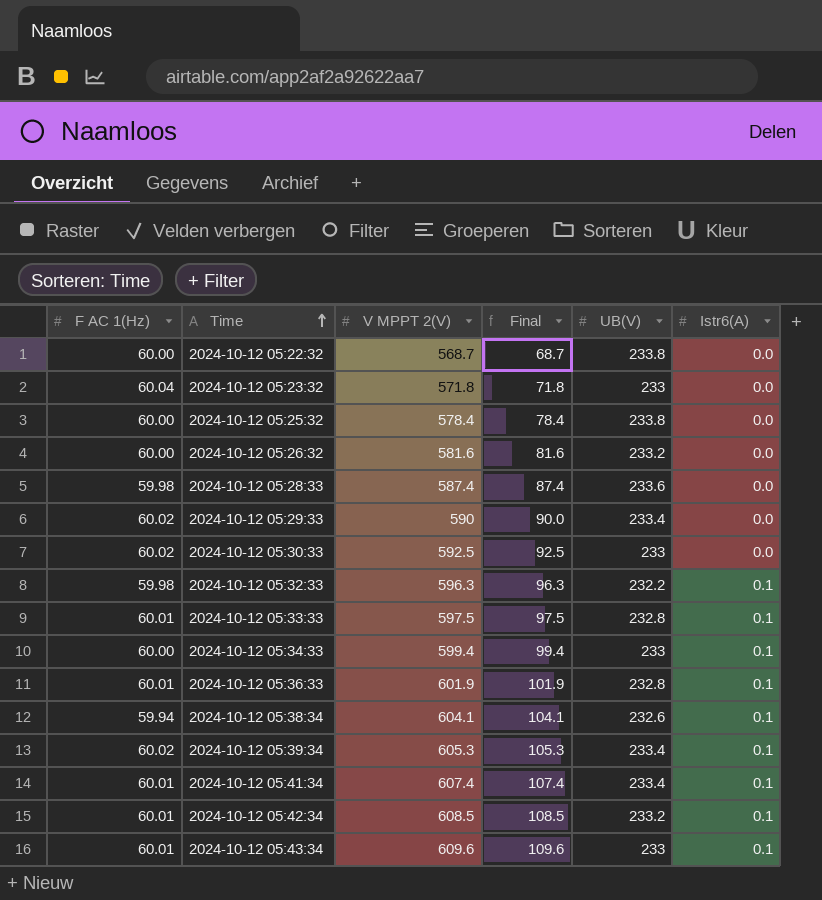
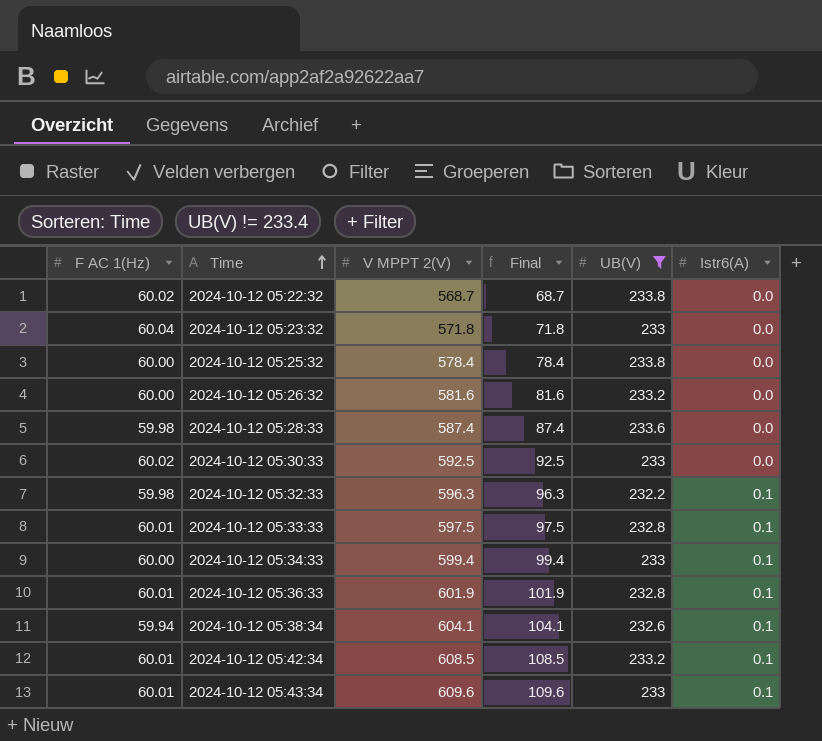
filter: none -> UB(V) != 233.4
2024-10-12 05:22:32 | F AC 1(Hz): 60.00 -> 60.02

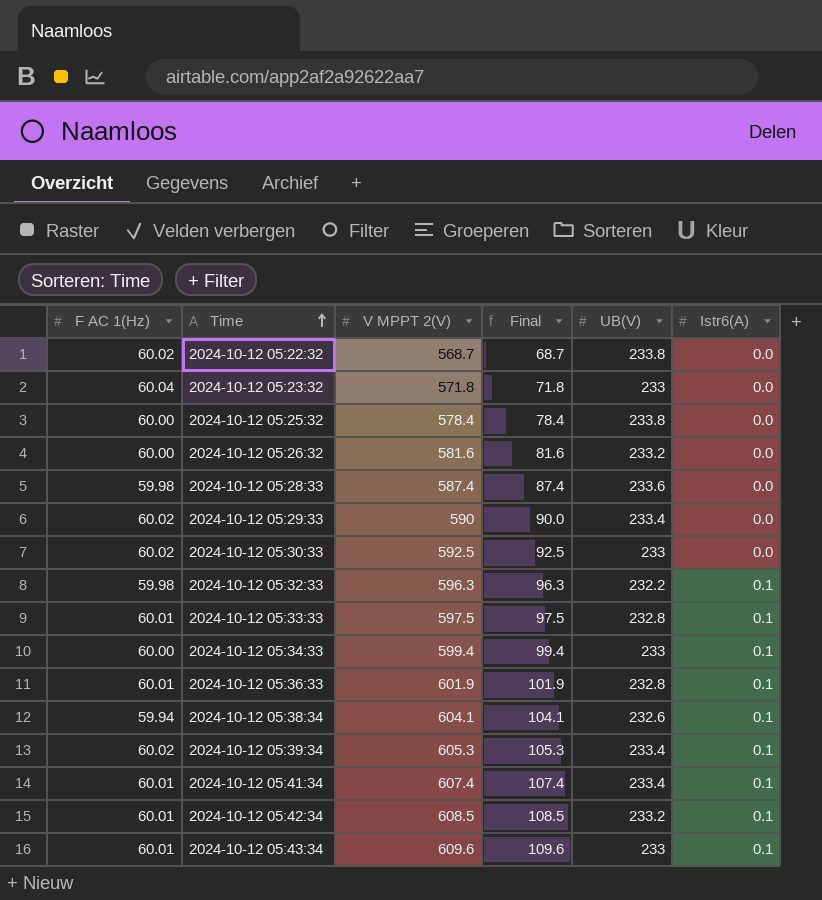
filter: UB(V) != 233.4 -> none

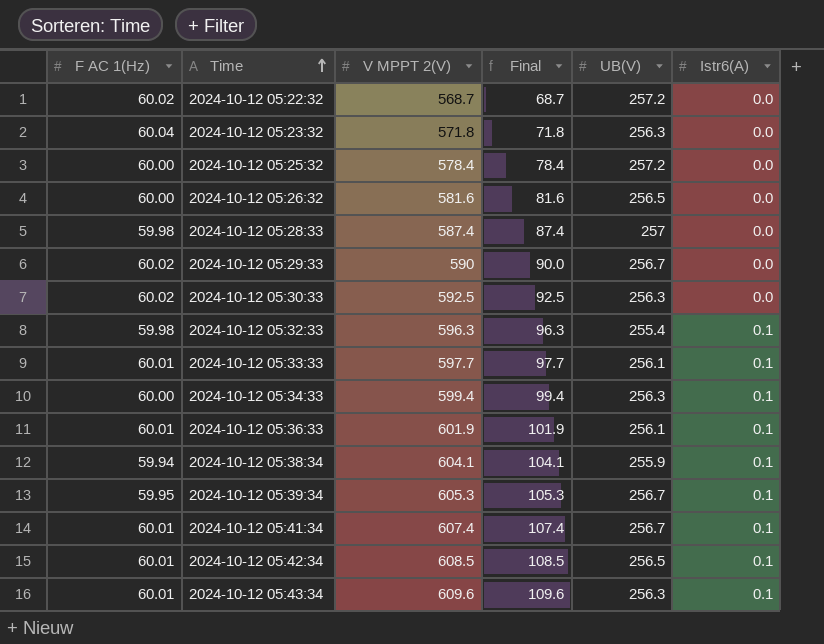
2024-10-12 05:22:32 | UB(V): 233.8 -> 257.2
2024-10-12 05:23:32 | UB(V): 233 -> 256.3
2024-10-12 05:25:32 | UB(V): 233.8 -> 257.2
2024-10-12 05:26:32 | UB(V): 233.2 -> 256.5
2024-10-12 05:28:33 | UB(V): 233.6 -> 257
2024-10-12 05:29:33 | UB(V): 233.4 -> 256.7
2024-10-12 05:30:33 | UB(V): 233 -> 256.3
2024-10-12 05:32:33 | UB(V): 232.2 -> 255.4
2024-10-12 05:33:33 | V MPPT 2(V): 597.5 -> 597.7
2024-10-12 05:33:33 | Final: 97.5 -> 97.7
2024-10-12 05:33:33 | UB(V): 232.8 -> 256.1
2024-10-12 05:34:33 | UB(V): 233 -> 256.3
2024-10-12 05:36:33 | UB(V): 232.8 -> 256.1
2024-10-12 05:38:34 | UB(V): 232.6 -> 255.9
2024-10-12 05:39:34 | F AC 1(Hz): 60.02 -> 59.95
2024-10-12 05:39:34 | UB(V): 233.4 -> 256.7
2024-10-12 05:41:34 | UB(V): 233.4 -> 256.7
2024-10-12 05:42:34 | UB(V): 233.2 -> 256.5
2024-10-12 05:43:34 | UB(V): 233 -> 256.3

